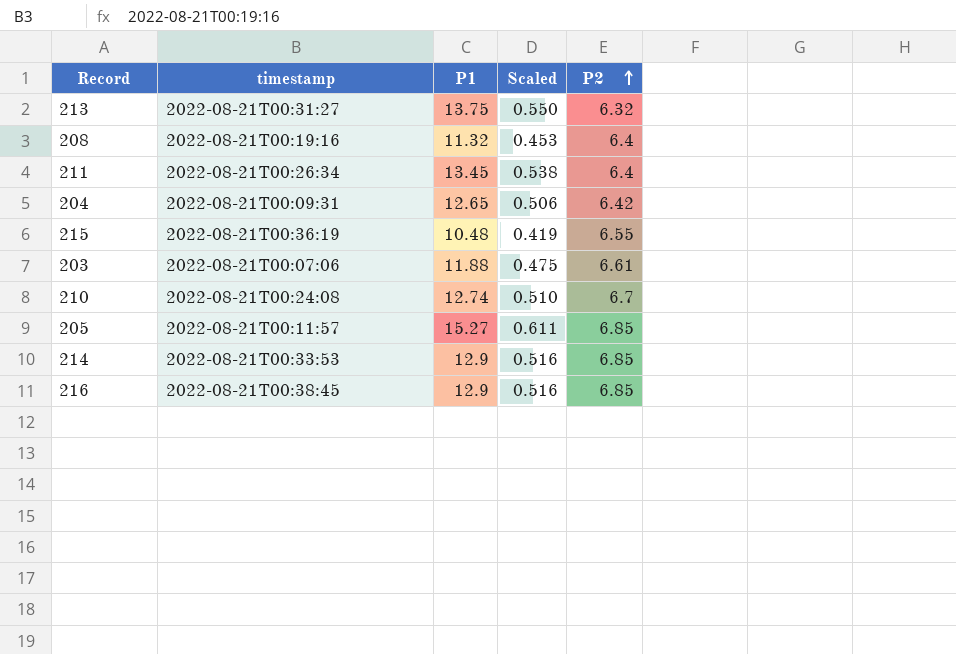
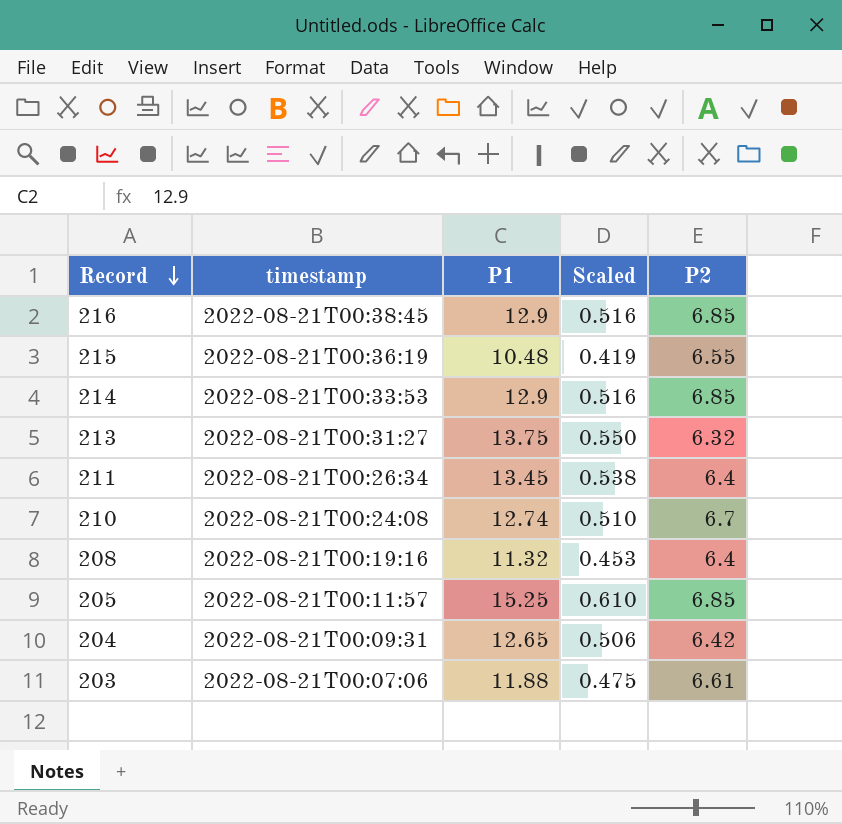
row order: P2 ascending -> Record descending
205 | P1: 15.27 -> 15.25
205 | Scaled: 0.611 -> 0.610

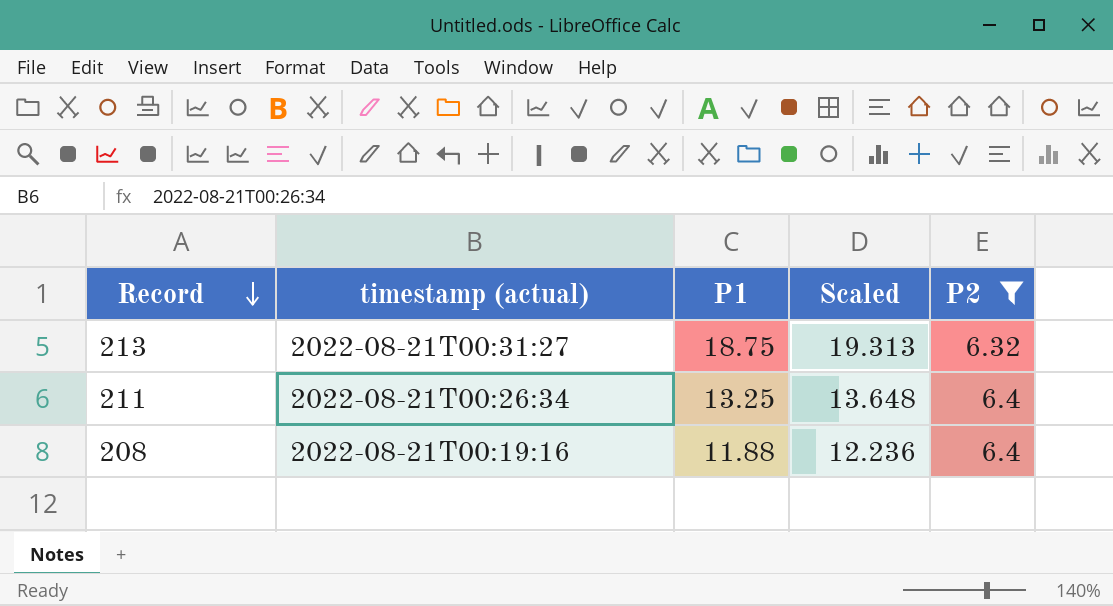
filter: none -> P2 <= 6.4
column name: timestamp -> timestamp (actual)
column Scaled | formula: [P1] * 0.04 -> [P1] * 1.03
213 | P1: 13.75 -> 18.75
211 | P1: 13.45 -> 13.25
208 | P1: 11.32 -> 11.88

